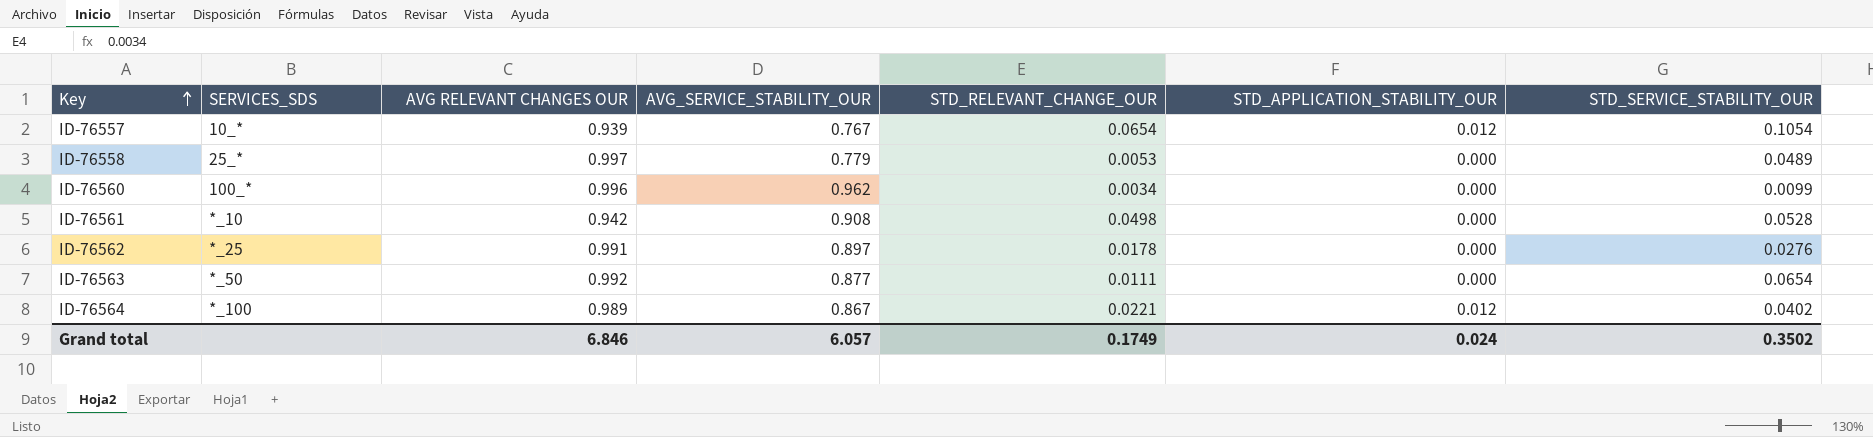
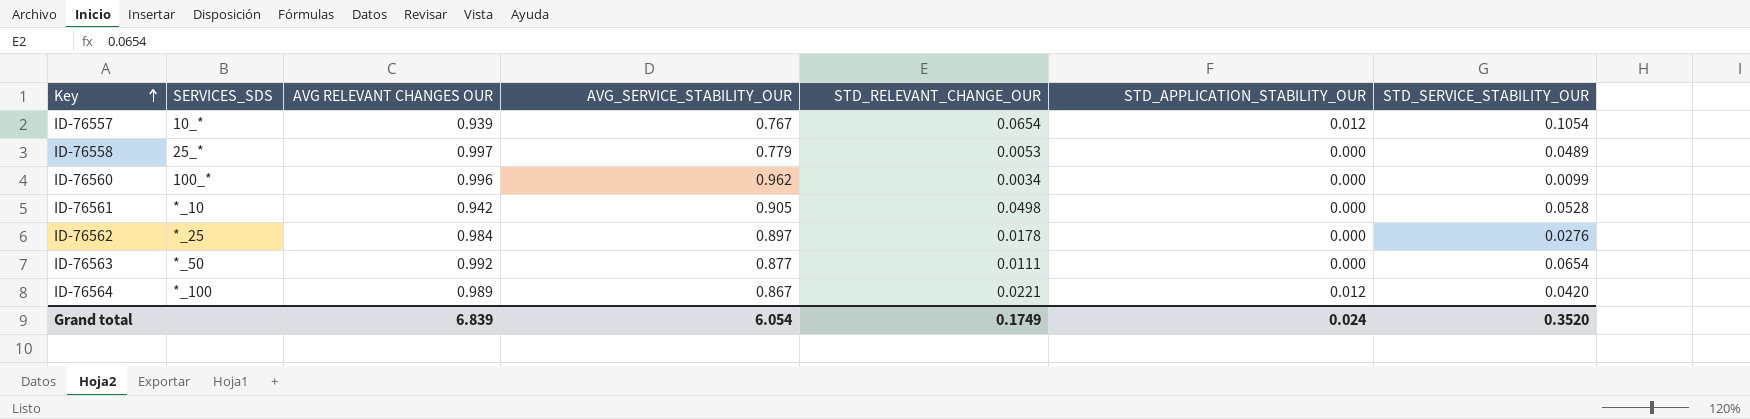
ID-76561 | AVG_SERVICE_STABILITY_OUR: 0.908 -> 0.905
ID-76562 | AVG RELEVANT CHANGES OUR: 0.991 -> 0.984
ID-76564 | STD_SERVICE_STABILITY_OUR: 0.0402 -> 0.0420
Grand total | AVG RELEVANT CHANGES OUR: 6.846 -> 6.839
Grand total | AVG_SERVICE_STABILITY_OUR: 6.057 -> 6.054
Grand total | STD_SERVICE_STABILITY_OUR: 0.3502 -> 0.3520

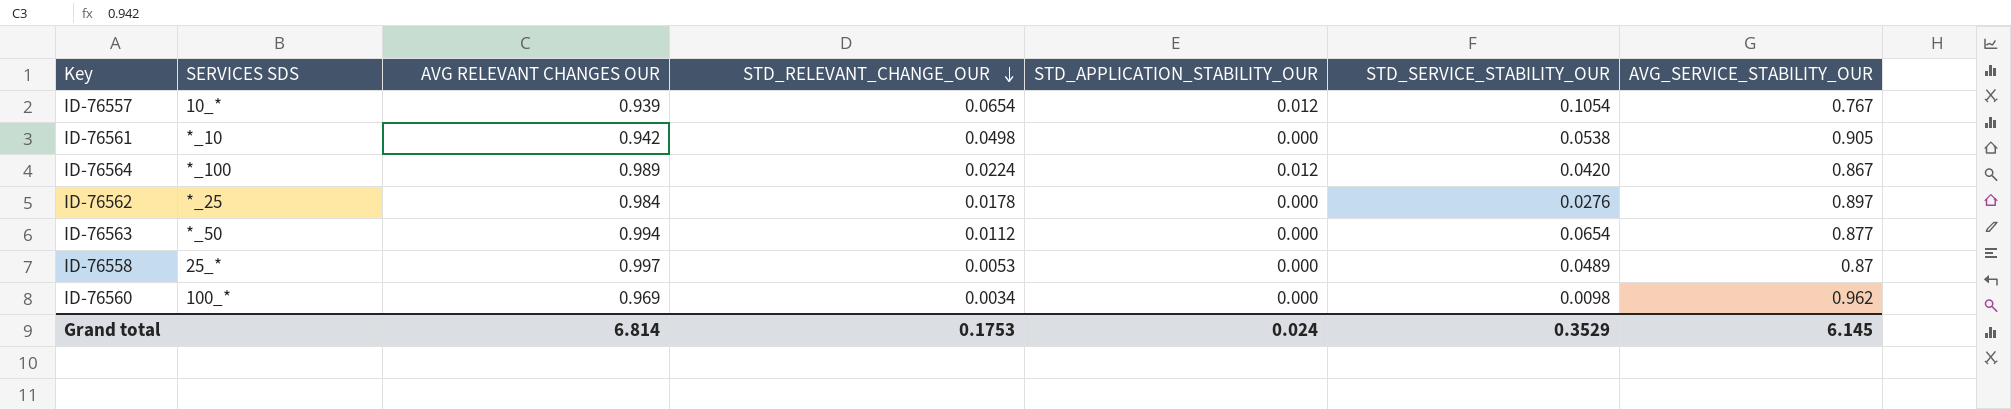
row order: Key ascending -> STD_RELEVANT_CHANGE_OUR descending
column name: SERVICES_SDS -> SERVICES SDS
column AVG_SERVICE_STABILITY_OUR | position: 4 -> 7
ID-76561 | STD_SERVICE_STABILITY_OUR: 0.0528 -> 0.0538
ID-76564 | STD_RELEVANT_CHANGE_OUR: 0.0221 -> 0.0224
ID-76563 | AVG RELEVANT CHANGES OUR: 0.992 -> 0.994
ID-76563 | STD_RELEVANT_CHANGE_OUR: 0.0111 -> 0.0112
ID-76558 | AVG_SERVICE_STABILITY_OUR: 0.779 -> 0.87
ID-76560 | AVG RELEVANT CHANGES OUR: 0.996 -> 0.969
ID-76560 | STD_SERVICE_STABILITY_OUR: 0.0099 -> 0.0098
Grand total | AVG RELEVANT CHANGES OUR: 6.839 -> 6.814
Grand total | STD_RELEVANT_CHANGE_OUR: 0.1749 -> 0.1753
Grand total | STD_SERVICE_STABILITY_OUR: 0.3520 -> 0.3529
Grand total | AVG_SERVICE_STABILITY_OUR: 6.054 -> 6.145

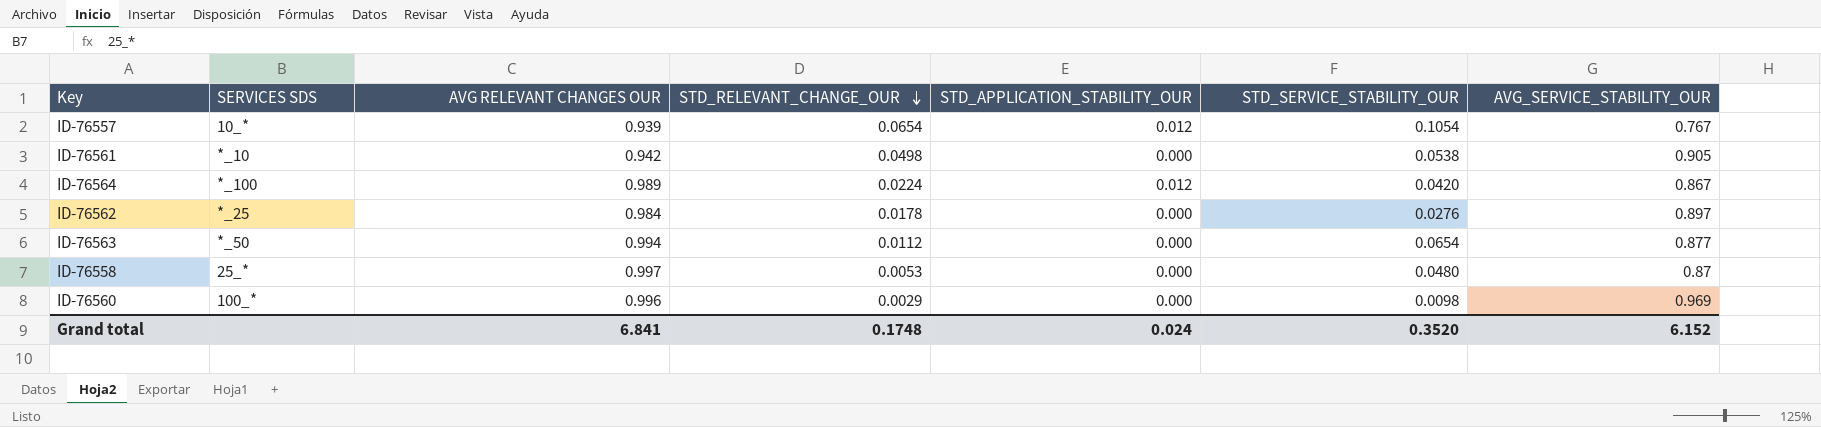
ID-76558 | STD_SERVICE_STABILITY_OUR: 0.0489 -> 0.0480
ID-76560 | AVG RELEVANT CHANGES OUR: 0.969 -> 0.996
ID-76560 | STD_RELEVANT_CHANGE_OUR: 0.0034 -> 0.0029
ID-76560 | AVG_SERVICE_STABILITY_OUR: 0.962 -> 0.969
Grand total | AVG RELEVANT CHANGES OUR: 6.814 -> 6.841
Grand total | STD_RELEVANT_CHANGE_OUR: 0.1753 -> 0.1748
Grand total | STD_SERVICE_STABILITY_OUR: 0.3529 -> 0.3520
Grand total | AVG_SERVICE_STABILITY_OUR: 6.145 -> 6.152

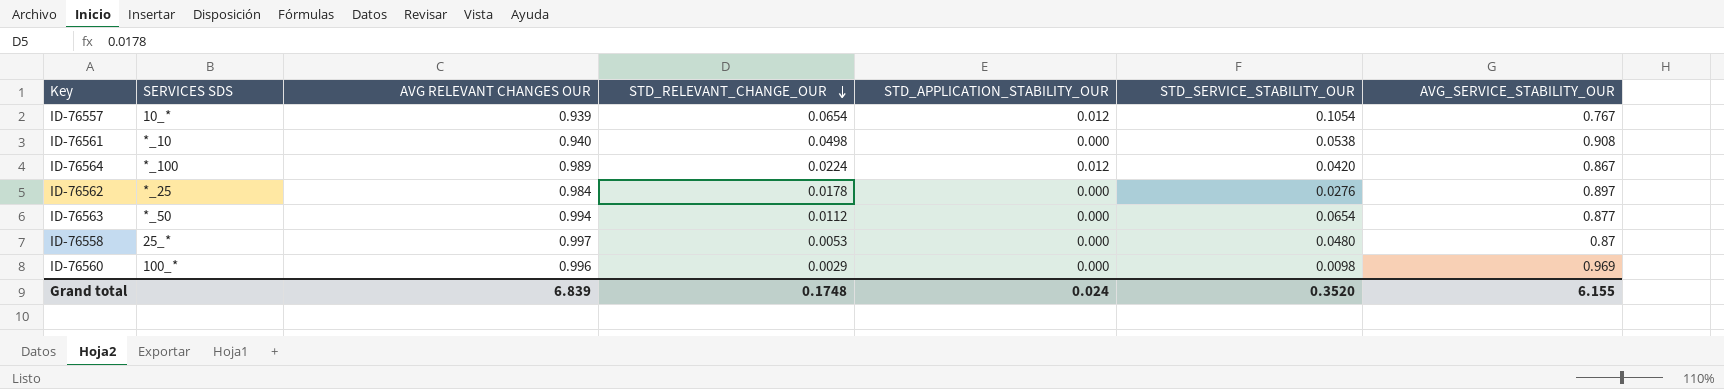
ID-76561 | AVG RELEVANT CHANGES OUR: 0.942 -> 0.940
ID-76561 | AVG_SERVICE_STABILITY_OUR: 0.905 -> 0.908
Grand total | AVG RELEVANT CHANGES OUR: 6.841 -> 6.839
Grand total | AVG_SERVICE_STABILITY_OUR: 6.152 -> 6.155

